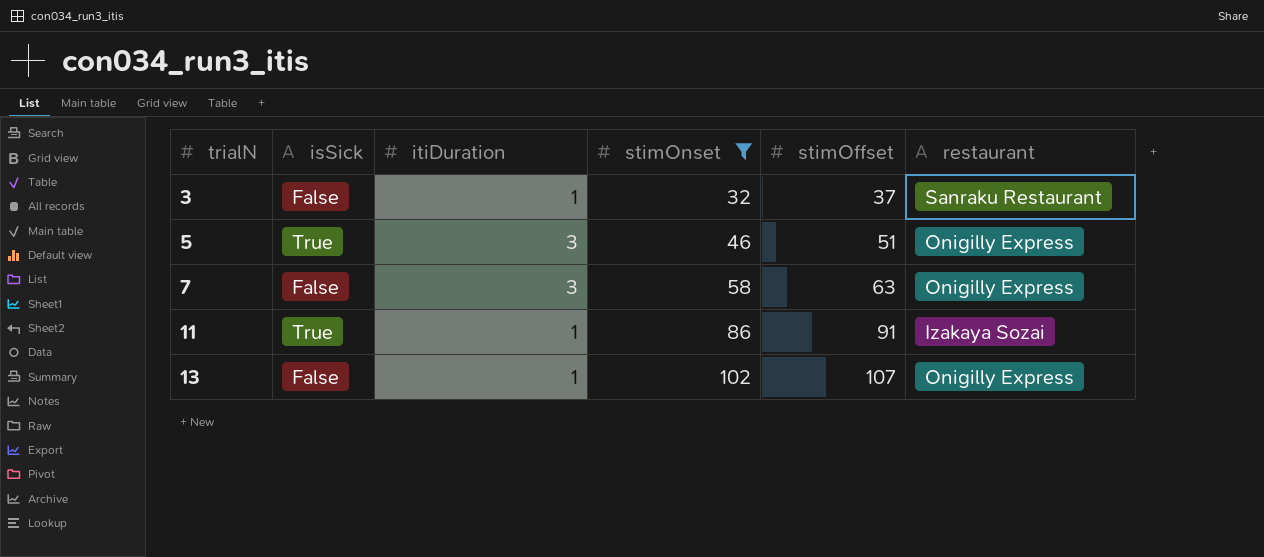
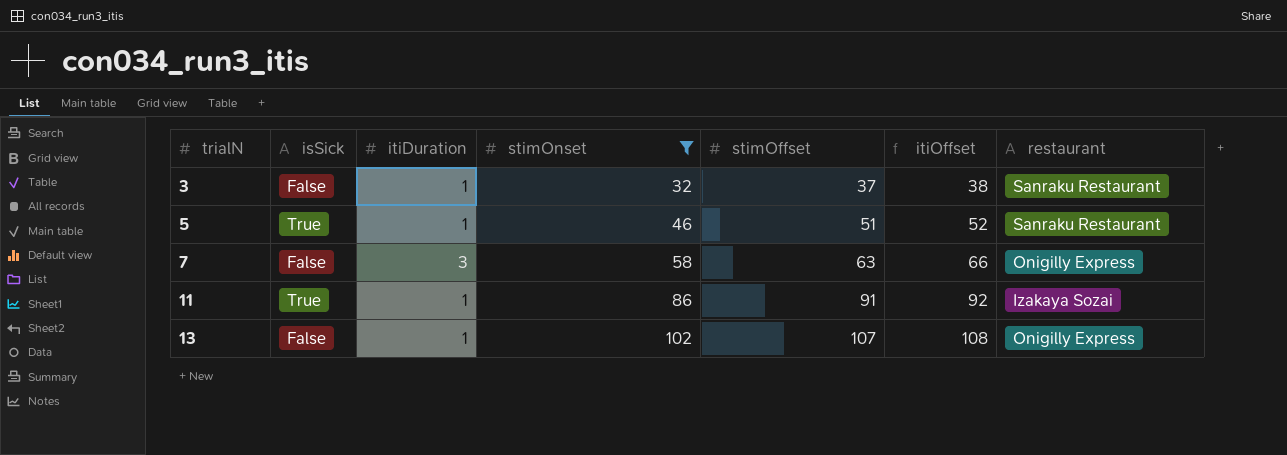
column itiOffset | formula: none -> [itiDuration] + [stimOffset]
5 | itiDuration: 3 -> 1
5 | restaurant: Onigilly Express -> Sanraku Restaurant

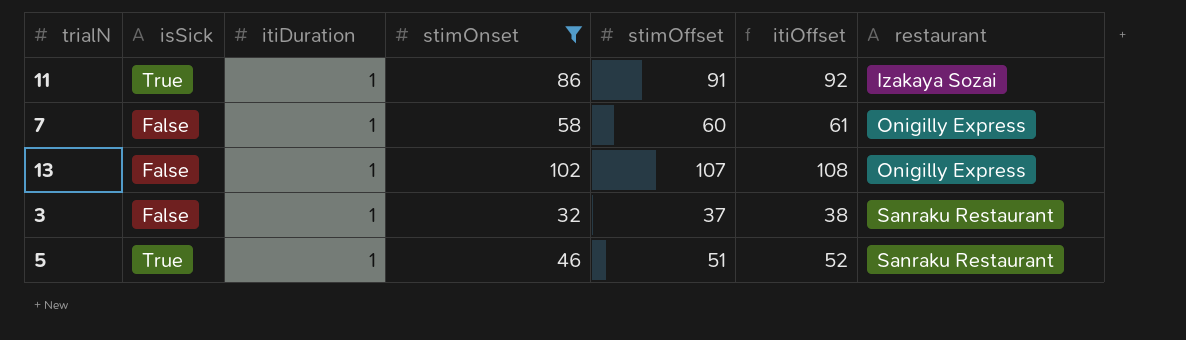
row order: trialN ascending -> restaurant ascending
7 | itiDuration: 3 -> 1
7 | stimOffset: 63 -> 60
7 | itiOffset: 66 -> 61

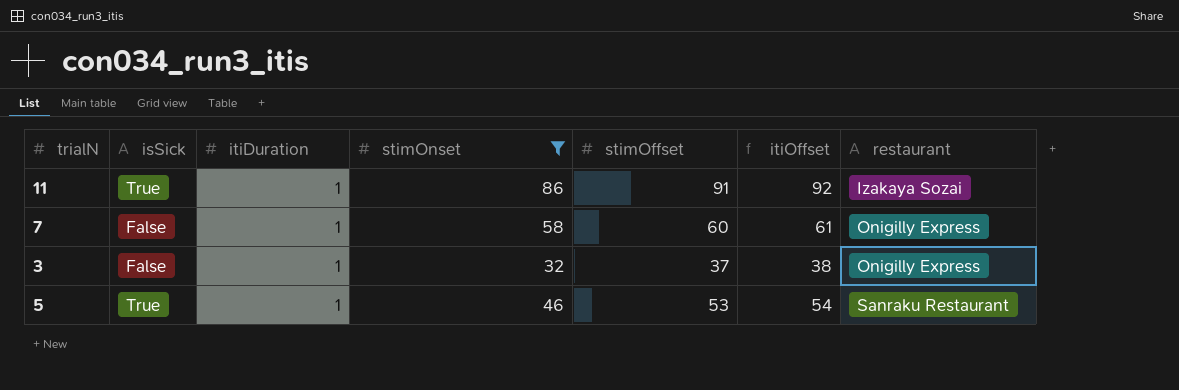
row 13: False | 1 | 102 | 107 | 108 | Onigilly Express -> none
3 | restaurant: Sanraku Restaurant -> Onigilly Express
5 | stimOffset: 51 -> 53
5 | itiOffset: 52 -> 54

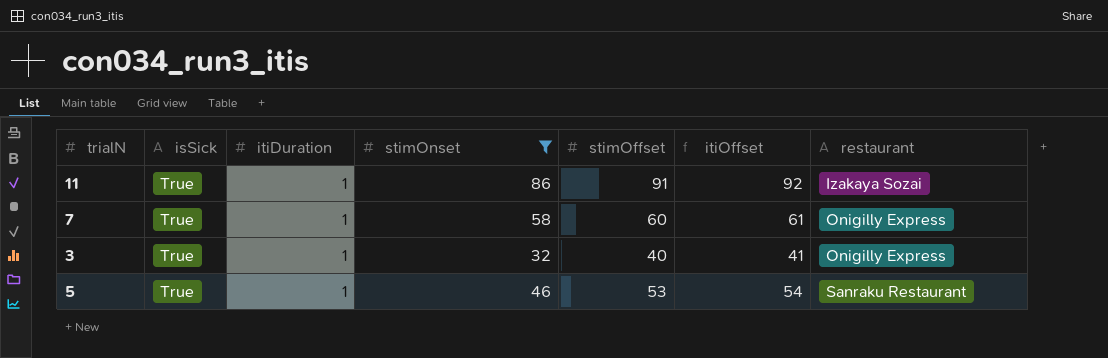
7 | isSick: False -> True
3 | isSick: False -> True
3 | stimOffset: 37 -> 40
3 | itiOffset: 38 -> 41

